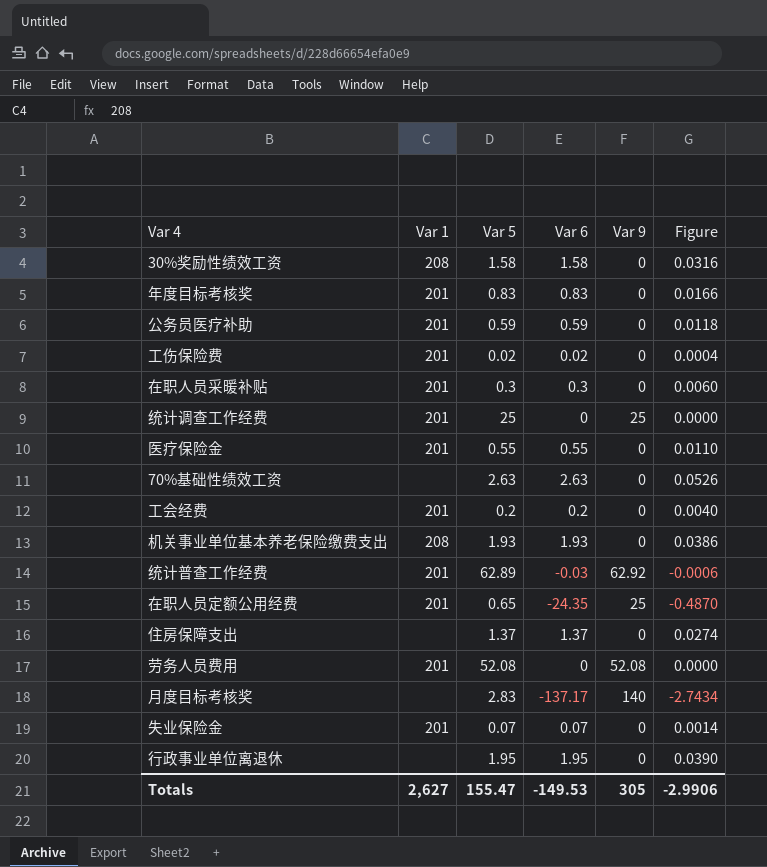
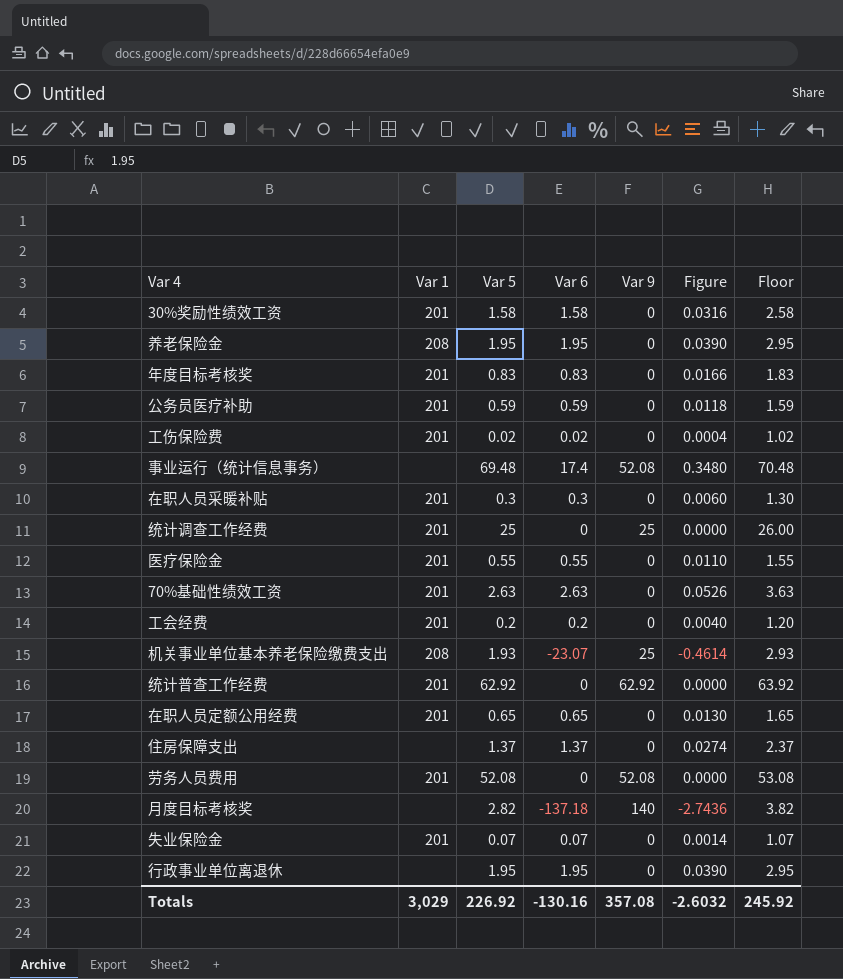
column Floor | formula: none -> [Var 5] + 1
30%奖励性绩效工资 | Var 1: 208 -> 201
row 养老保险金: none -> 208 | 1.95 | 1.95 | 0 | 0.0390 | 2.95
row 事业运行（统计信息事务）: none -> none | 69.48 | 17.4 | 52.08 | 0.3480 | 70.48
70%基础性绩效工资 | Var 1: none -> 201
机关事业单位基本养老保险缴费支出 | Var 6: 1.93 -> -23.07
机关事业单位基本养老保险缴费支出 | Var 9: 0 -> 25
机关事业单位基本养老保险缴费支出 | Figure: 0.0386 -> -0.4614
统计普查工作经费 | Var 5: 62.89 -> 62.92
统计普查工作经费 | Var 6: -0.03 -> 0
统计普查工作经费 | Figure: -0.0006 -> 0.0000
在职人员定额公用经费 | Var 6: -24.35 -> 0.65
在职人员定额公用经费 | Var 9: 25 -> 0
在职人员定额公用经费 | Figure: -0.4870 -> 0.0130
月度目标考核奖 | Var 5: 2.83 -> 2.82
月度目标考核奖 | Var 6: -137.17 -> -137.18
月度目标考核奖 | Figure: -2.7434 -> -2.7436
Totals | Var 1: 2,627 -> 3,029
Totals | Var 5: 155.47 -> 226.92
Totals | Var 6: -149.53 -> -130.16
Totals | Var 9: 305 -> 357.08
Totals | Figure: -2.9906 -> -2.6032

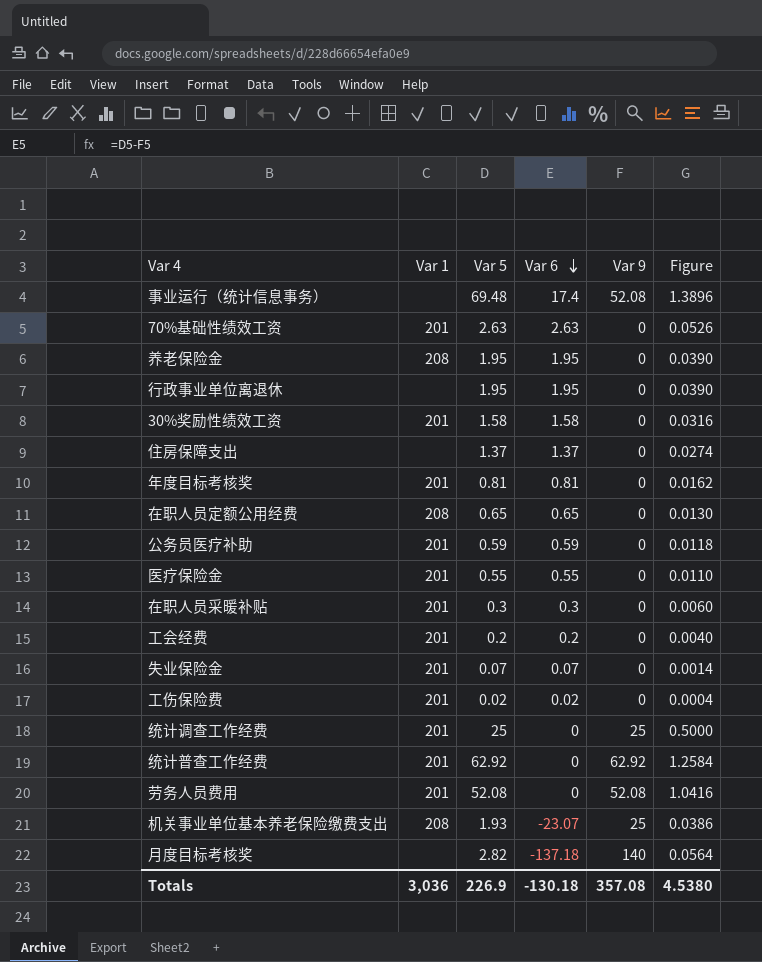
row order: none -> Var 6 descending
column Floor | formula: [Var 5] + 1 -> none
column Figure | formula: [Var 6] * 0.02 -> [Var 5] * 0.02
年度目标考核奖 | Var 5: 0.83 -> 0.81
年度目标考核奖 | Var 6: 0.83 -> 0.81
在职人员定额公用经费 | Var 1: 201 -> 208
Totals | Var 1: 3,029 -> 3,036
Totals | Var 5: 226.92 -> 226.9
Totals | Var 6: -130.16 -> -130.18
Totals | Figure: -2.6032 -> 4.5380

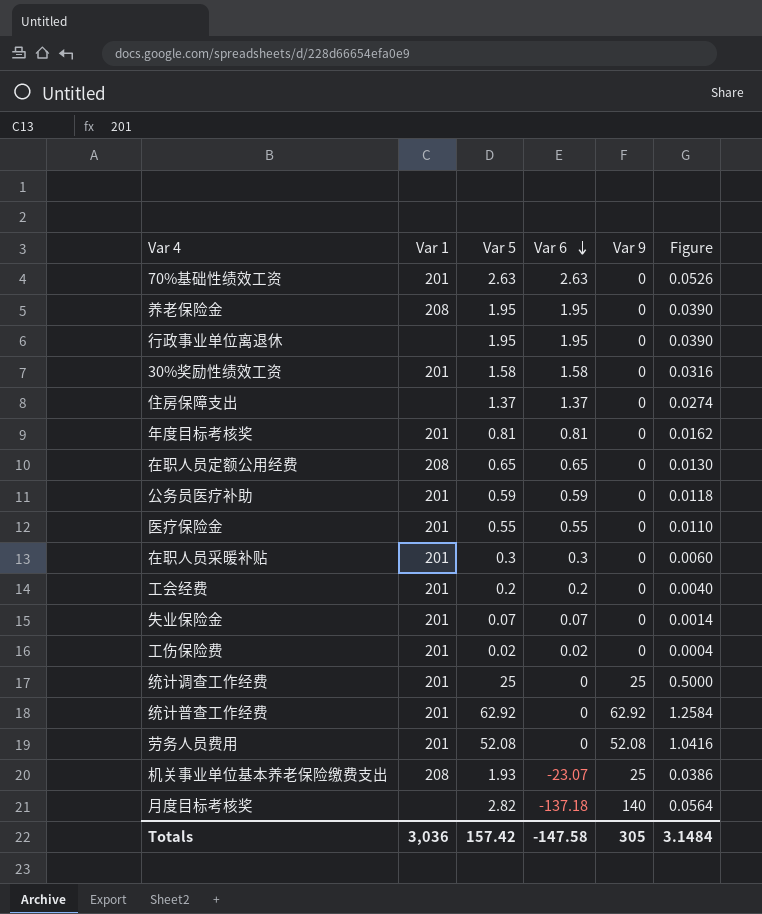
row 事业运行（统计信息事务）: none | 69.48 | 17.4 | 52.08 | 1.3896 -> none
Totals | Var 5: 226.9 -> 157.42
Totals | Var 6: -130.18 -> -147.58
Totals | Var 9: 357.08 -> 305
Totals | Figure: 4.5380 -> 3.1484

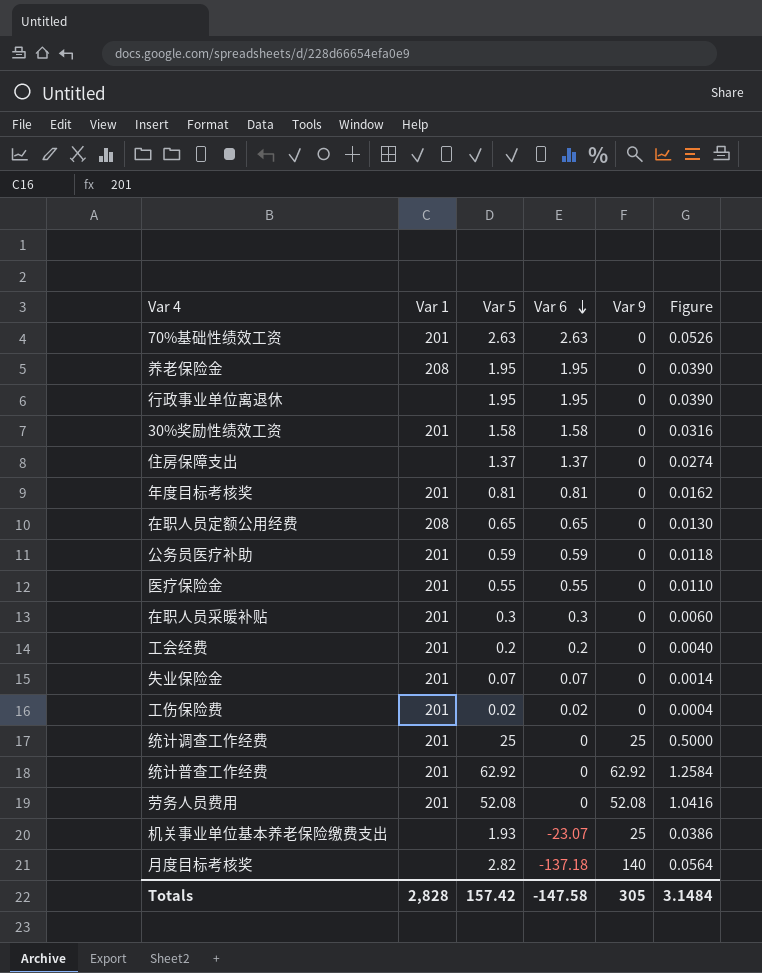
机关事业单位基本养老保险缴费支出 | Var 1: 208 -> none
Totals | Var 1: 3,036 -> 2,828

